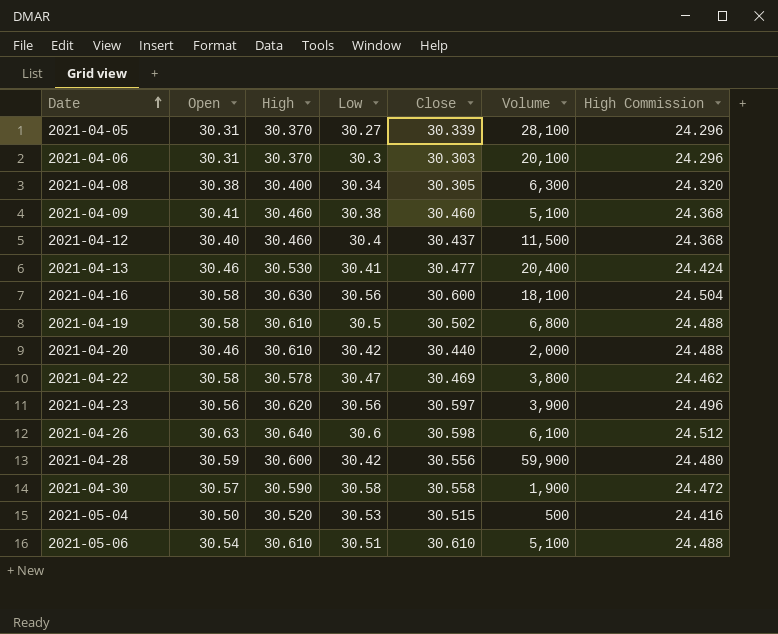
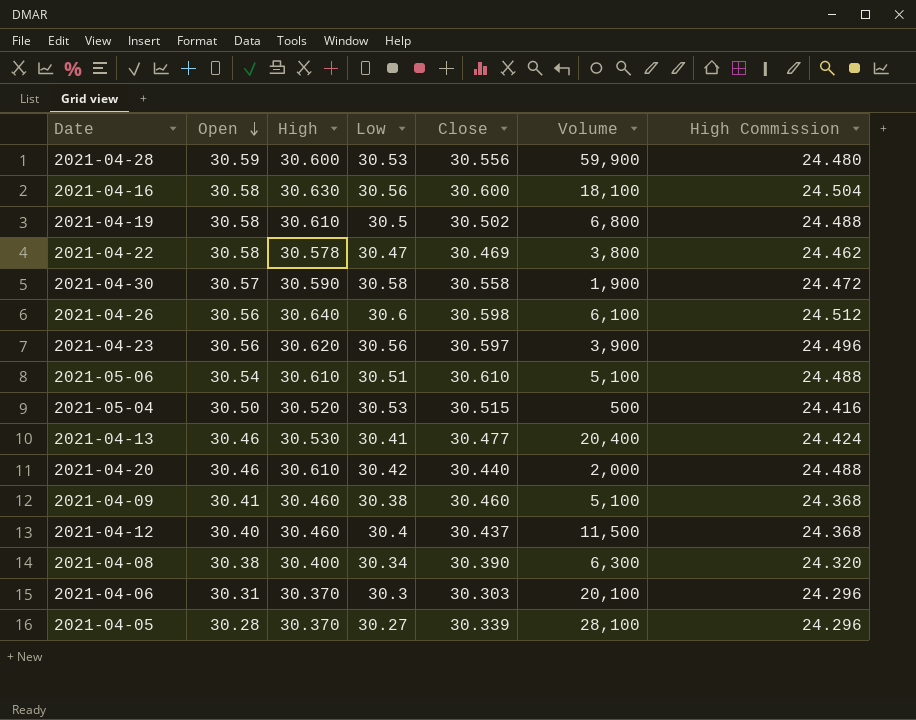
row order: Date ascending -> Open descending
2021-04-28 | Low: 30.42 -> 30.53
2021-04-26 | Open: 30.63 -> 30.56
2021-04-08 | Close: 30.305 -> 30.390
2021-04-05 | Open: 30.31 -> 30.28

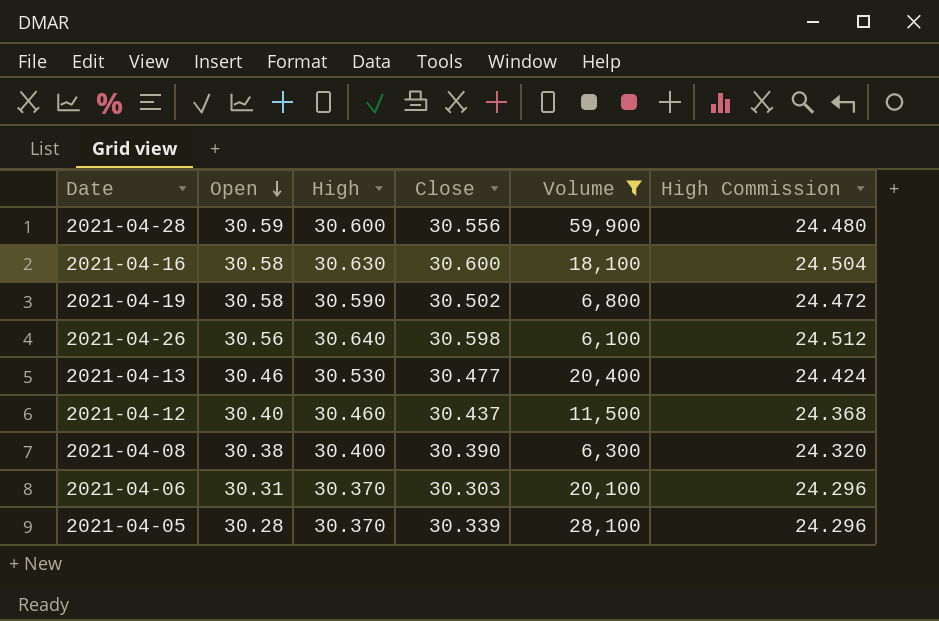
filter: none -> Volume >= 6,100
column Low | position: 4 -> none
2021-04-19 | High: 30.610 -> 30.590
2021-04-19 | High Commission: 24.488 -> 24.472

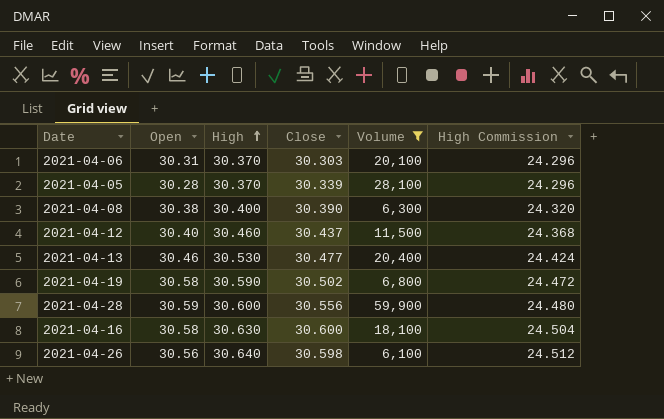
row order: Open descending -> High ascending

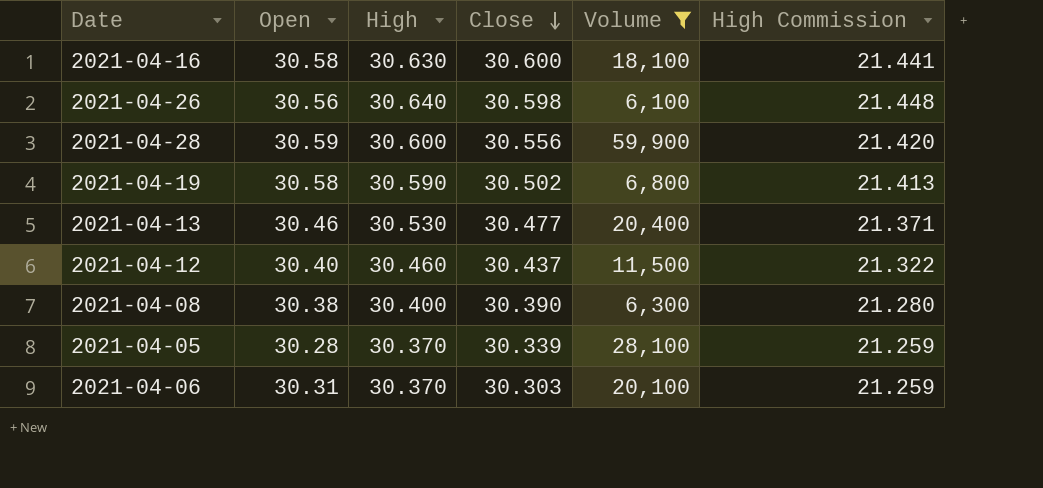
row order: High ascending -> Close descending
column High Commission | formula: [High] * 0.8 -> [High] * 0.7

